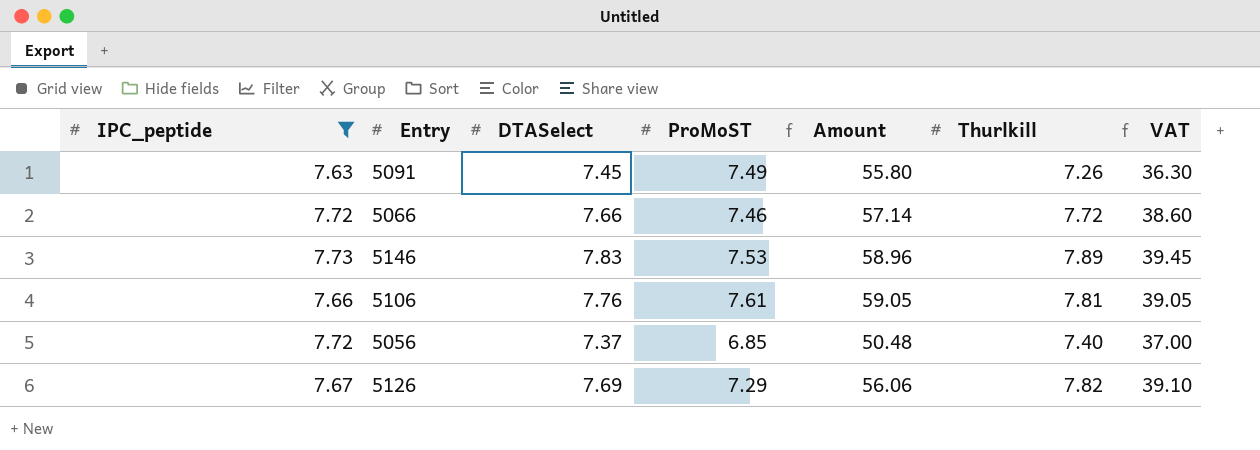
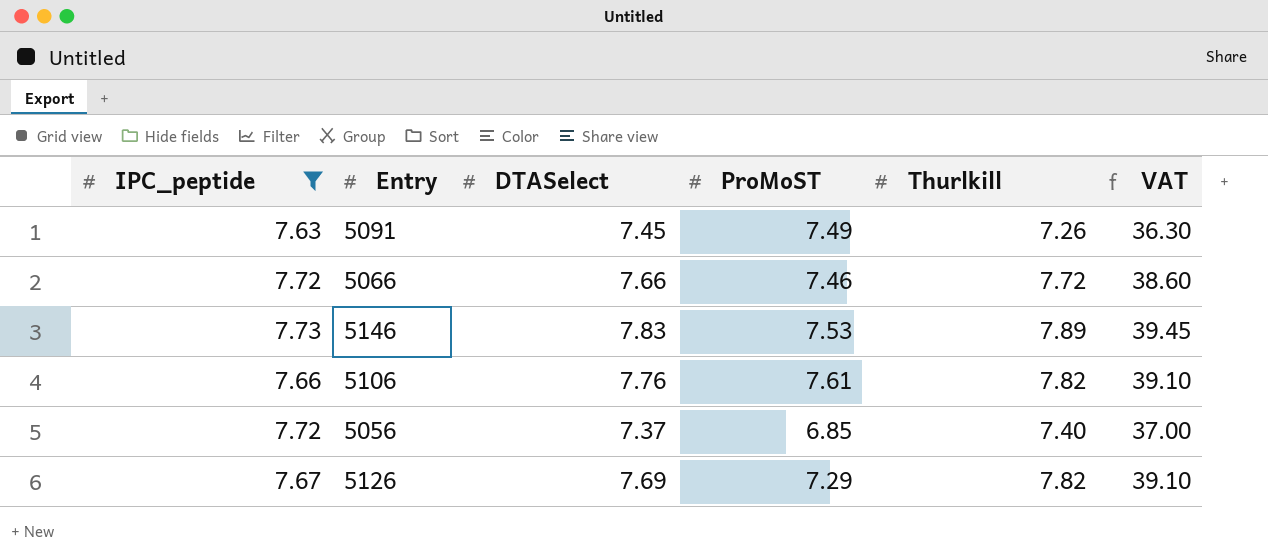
column Amount | formula: [DTASelect] * [ProMoST] -> none
5106 | Thurlkill: 7.81 -> 7.82
5106 | VAT: 39.05 -> 39.10

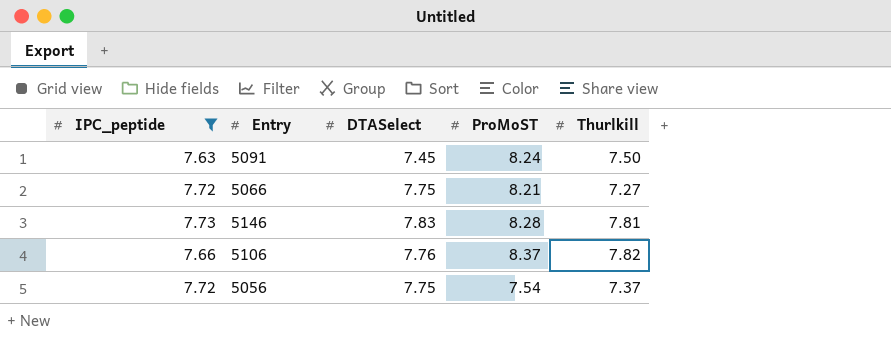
column VAT | formula: [Thurlkill] * 5 -> none
row 5126: 7.67 | 7.69 | 7.29 | 7.82 | 39.10 -> none
5091 | ProMoST: 7.49 -> 8.24
5091 | Thurlkill: 7.26 -> 7.50
5066 | DTASelect: 7.66 -> 7.75
5066 | ProMoST: 7.46 -> 8.21
5066 | Thurlkill: 7.72 -> 7.27
5146 | ProMoST: 7.53 -> 8.28
5146 | Thurlkill: 7.89 -> 7.81
5106 | ProMoST: 7.61 -> 8.37
5056 | DTASelect: 7.37 -> 7.75
5056 | ProMoST: 6.85 -> 7.54
5056 | Thurlkill: 7.40 -> 7.37

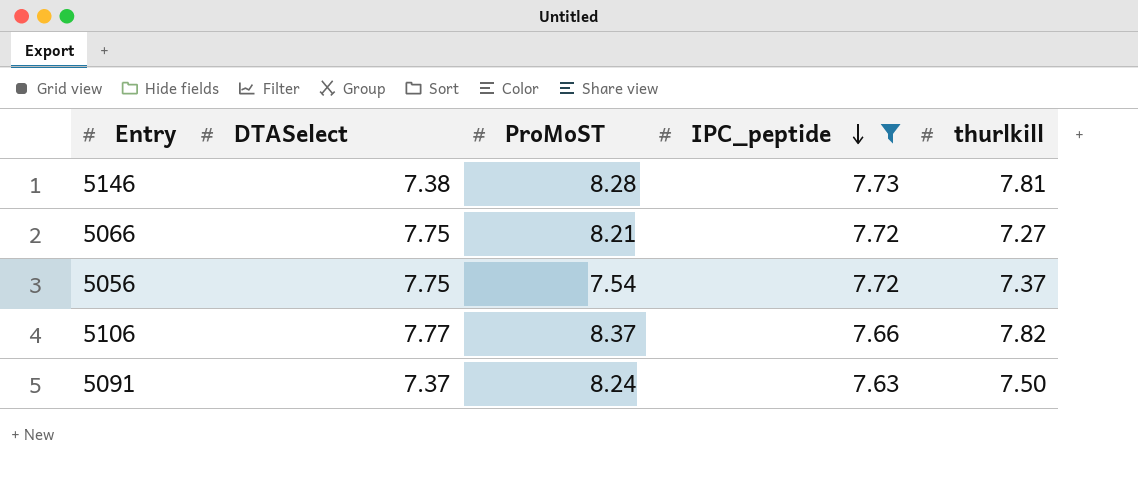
row order: none -> IPC_peptide descending
column IPC_peptide | position: 1 -> 4
column name: Thurlkill -> thurlkill
5146 | DTASelect: 7.83 -> 7.38
5106 | DTASelect: 7.76 -> 7.77
5091 | DTASelect: 7.45 -> 7.37

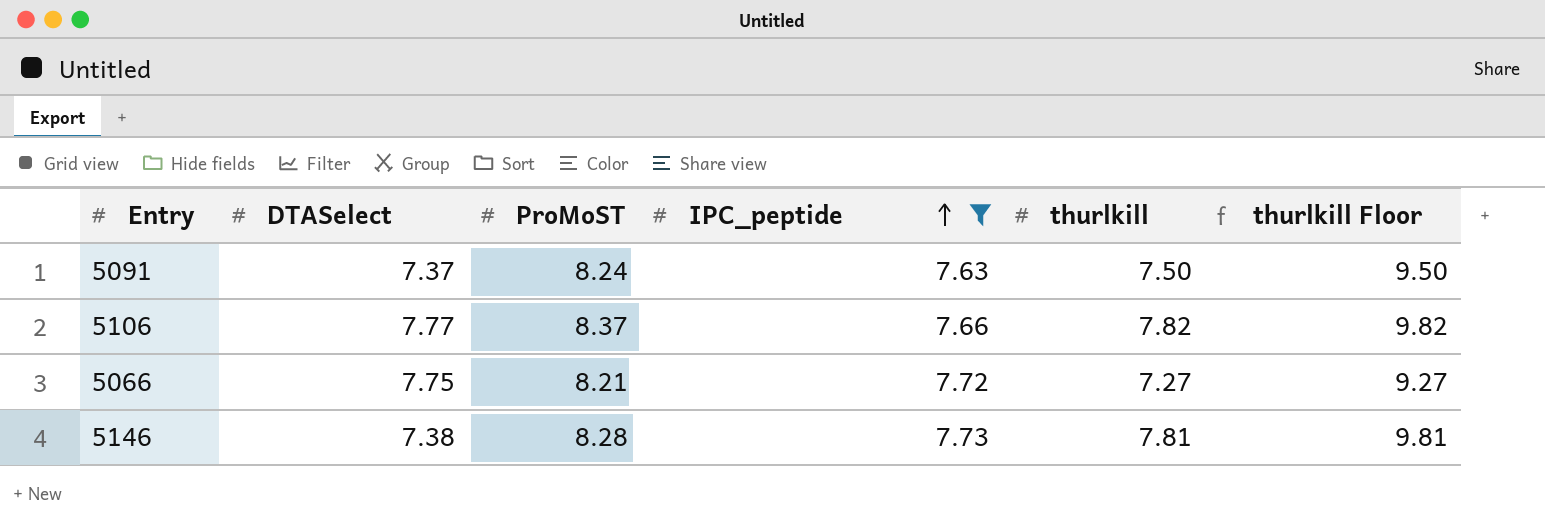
row order: IPC_peptide descending -> IPC_peptide ascending
column thurlkill Floor | formula: none -> [thurlkill] + 2
row 5056: 7.75 | 7.54 | 7.72 | 7.37 -> none

